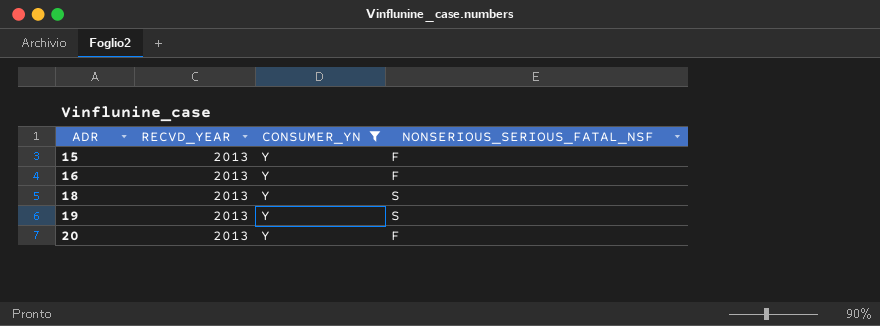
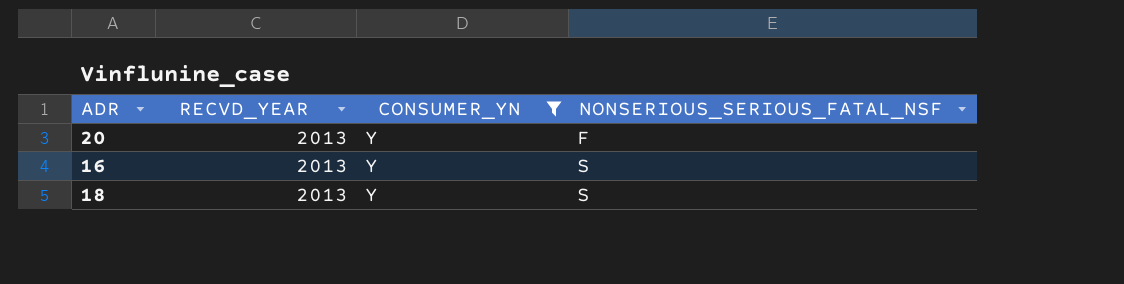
row order: ADR ascending -> NONSERIOUS_SERIOUS_FATAL_NSF ascending
row 15: 2013 | Y | F -> none
row 19: 2013 | Y | S -> none
16 | NONSERIOUS_SERIOUS_FATAL_NSF: F -> S

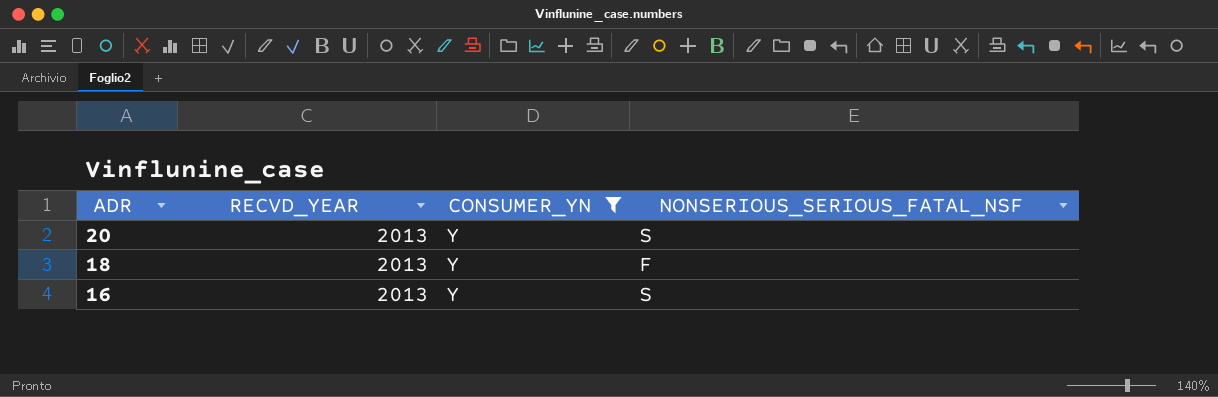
row order: NONSERIOUS_SERIOUS_FATAL_NSF ascending -> ADR descending
20 | NONSERIOUS_SERIOUS_FATAL_NSF: F -> S
18 | NONSERIOUS_SERIOUS_FATAL_NSF: S -> F

